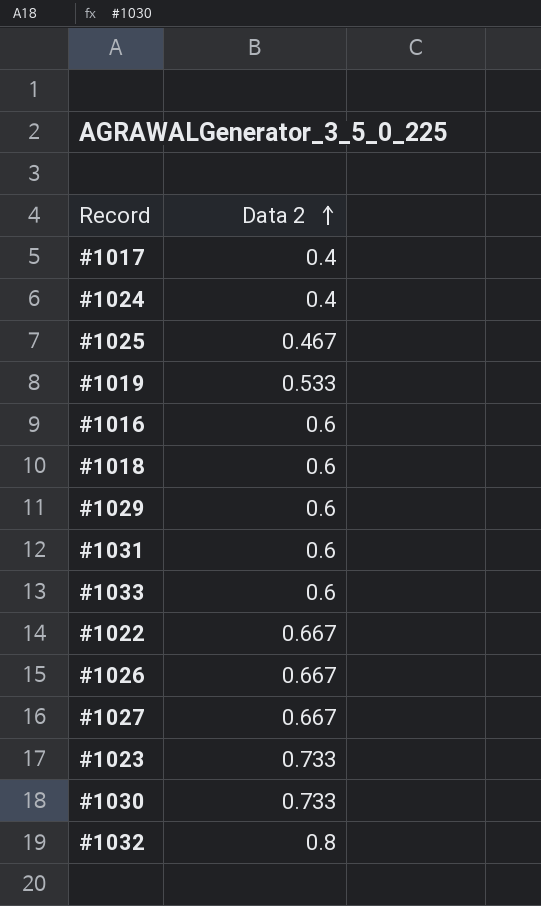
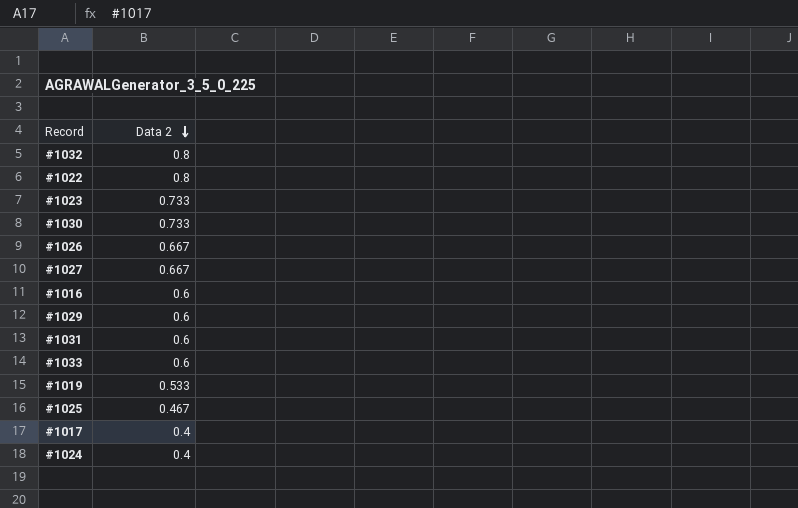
row order: Data 2 ascending -> Data 2 descending
row #1018: 0.6 -> none
#1022 | Data 2: 0.667 -> 0.8

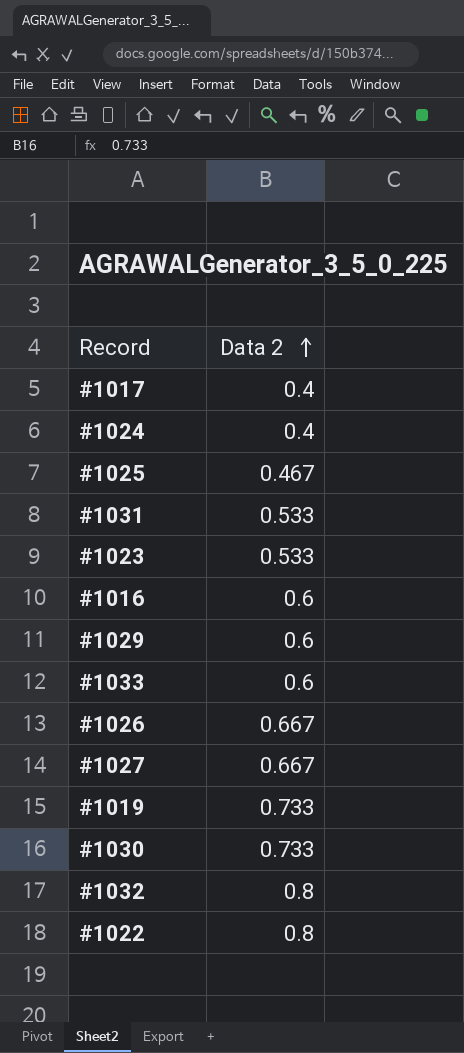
row order: Data 2 descending -> Data 2 ascending
#1031 | Data 2: 0.6 -> 0.533
#1023 | Data 2: 0.733 -> 0.533
#1019 | Data 2: 0.533 -> 0.733

